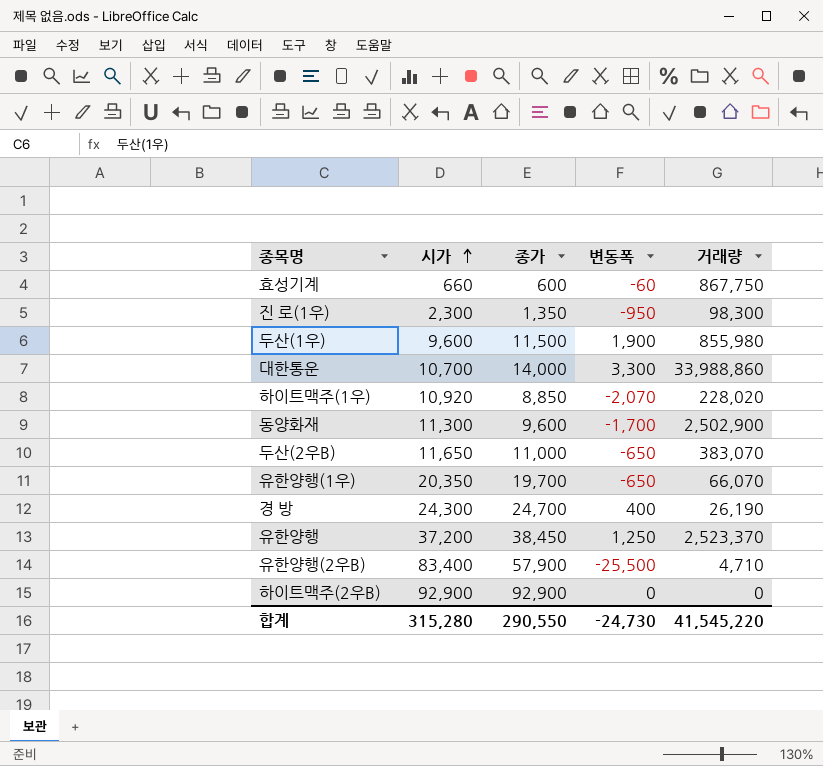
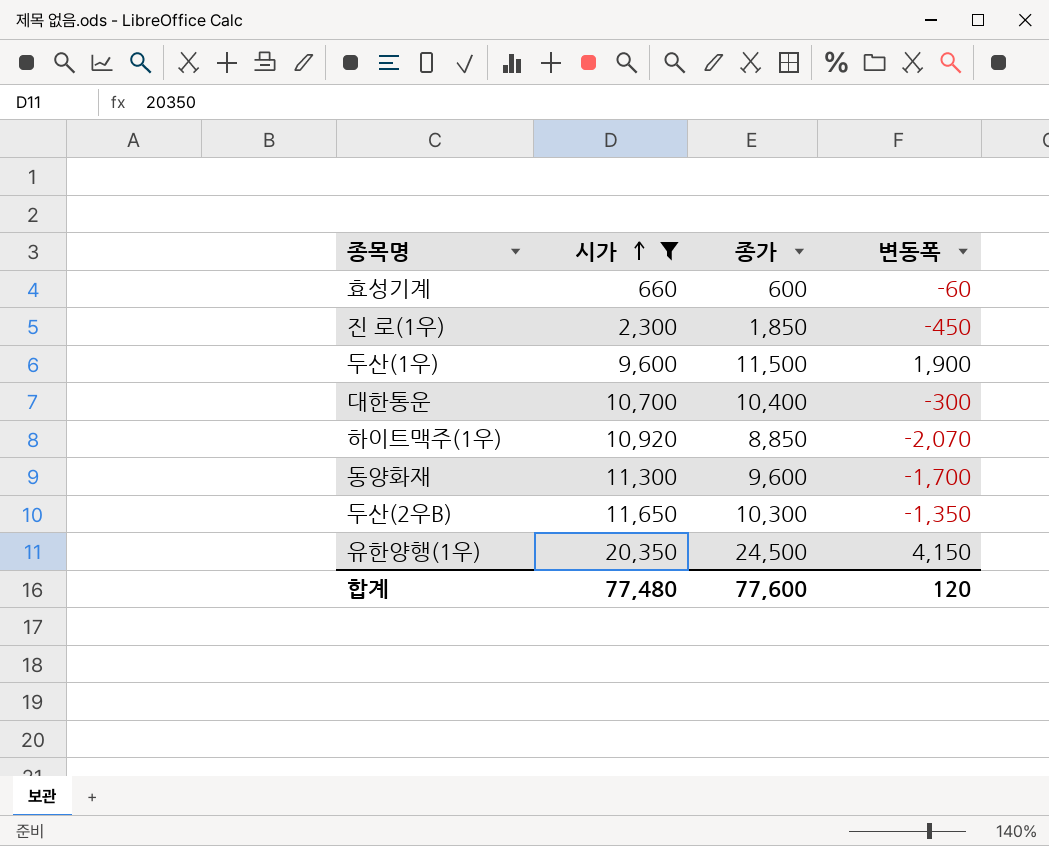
filter: none -> 시가 <= 20,350
column 거래량 | position: 5 -> none
진 로(1우) | 종가: 1,350 -> 1,850
진 로(1우) | 변동폭: -950 -> -450
대한통운 | 종가: 14,000 -> 10,400
대한통운 | 변동폭: 3,300 -> -300
두산(2우B) | 종가: 11,000 -> 10,300
두산(2우B) | 변동폭: -650 -> -1,350
유한양행(1우) | 종가: 19,700 -> 24,500
유한양행(1우) | 변동폭: -650 -> 4,150
합계 | 시가: 315,280 -> 77,480
합계 | 종가: 290,550 -> 77,600
합계 | 변동폭: -24,730 -> 120

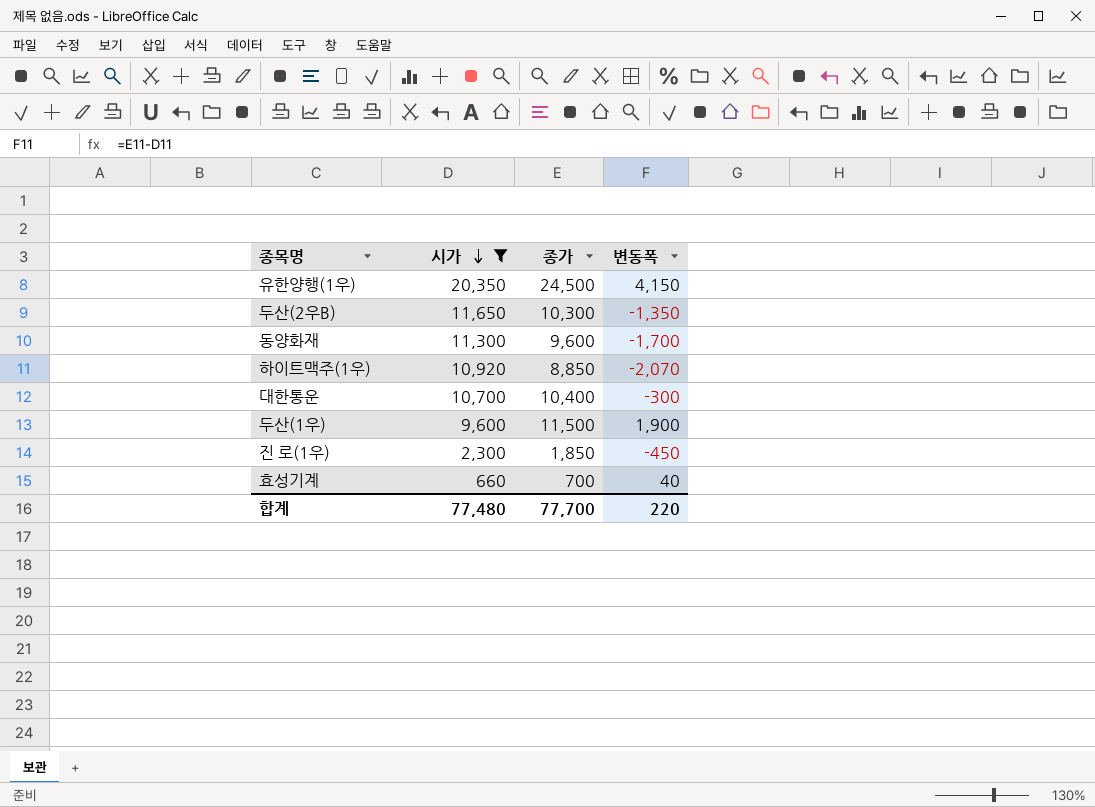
row order: 시가 ascending -> 시가 descending
효성기계 | 종가: 600 -> 700
효성기계 | 변동폭: -60 -> 40
합계 | 종가: 77,600 -> 77,700
합계 | 변동폭: 120 -> 220

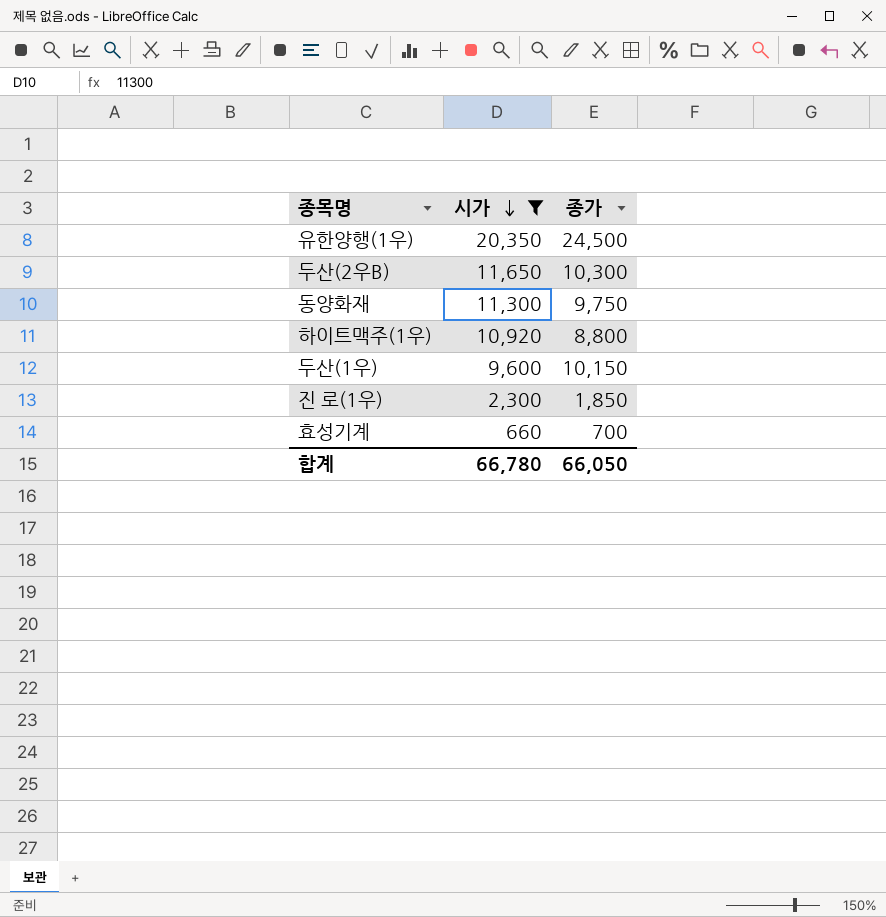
column 변동폭 | formula: [종가] - [시가] -> none
row 대한통운: 10,700 | 10,400 | -300 -> none
동양화재 | 종가: 9,600 -> 9,750
하이트맥주(1우) | 종가: 8,850 -> 8,800
두산(1우) | 종가: 11,500 -> 10,150
합계 | 시가: 77,480 -> 66,780
합계 | 종가: 77,700 -> 66,050

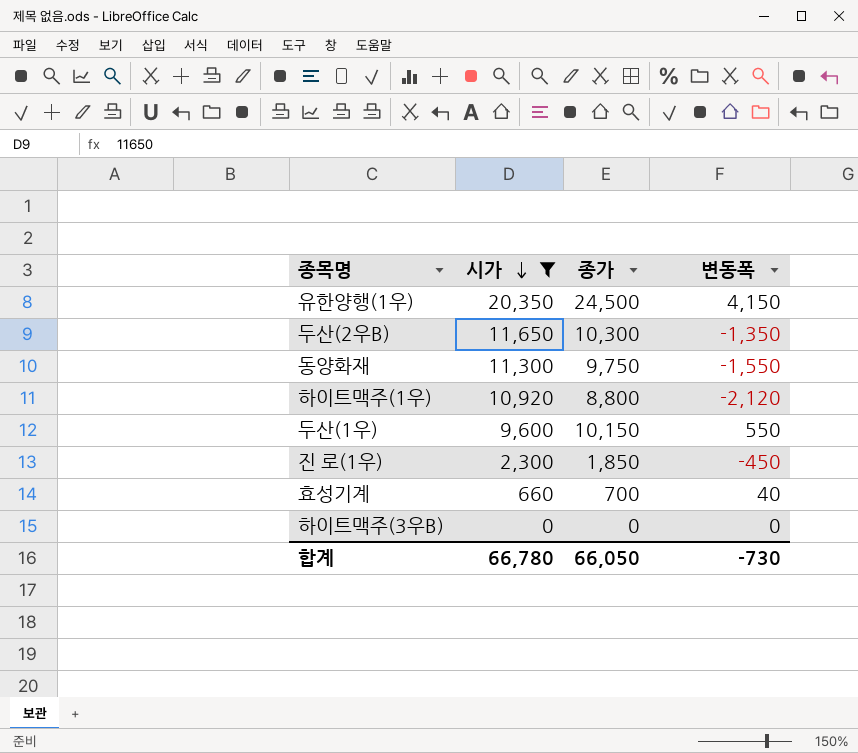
column 변동폭 | formula: none -> [종가] - [시가]
row 하이트맥주(3우B): none -> 0 | 0 | 0

